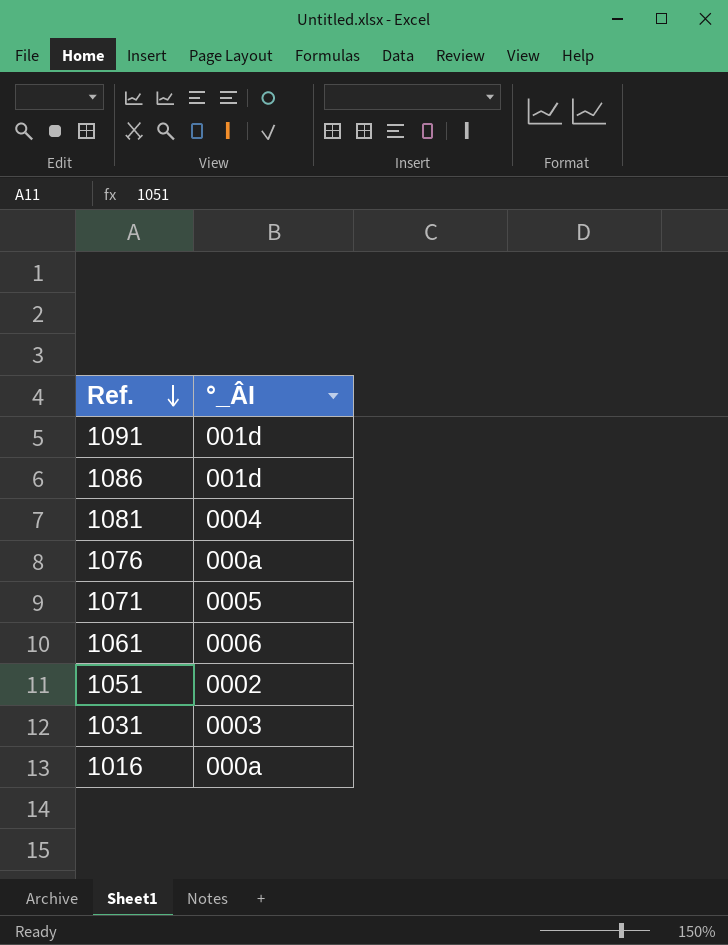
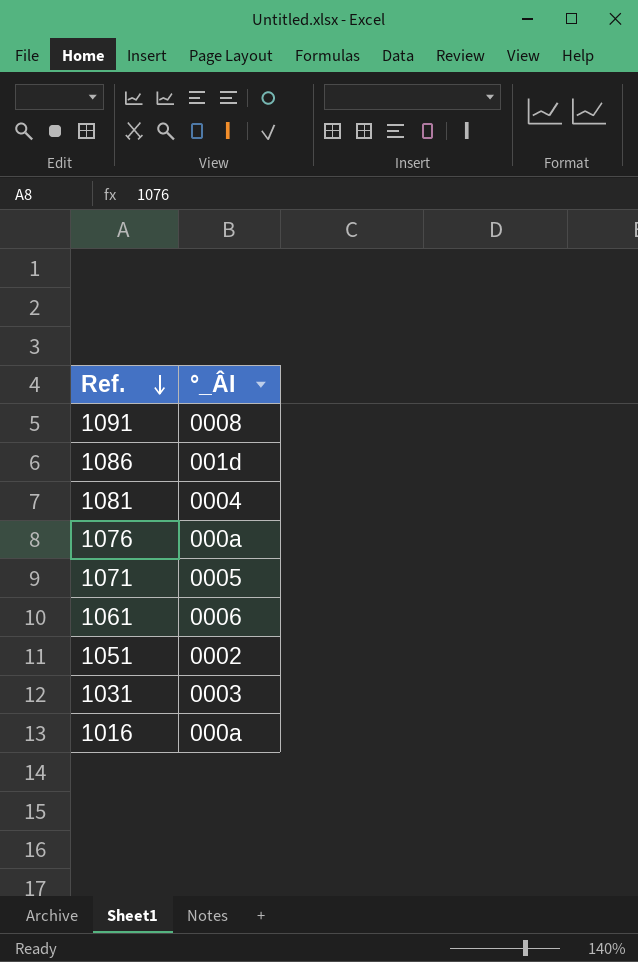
1091 | °_ÂI: 001d -> 0008

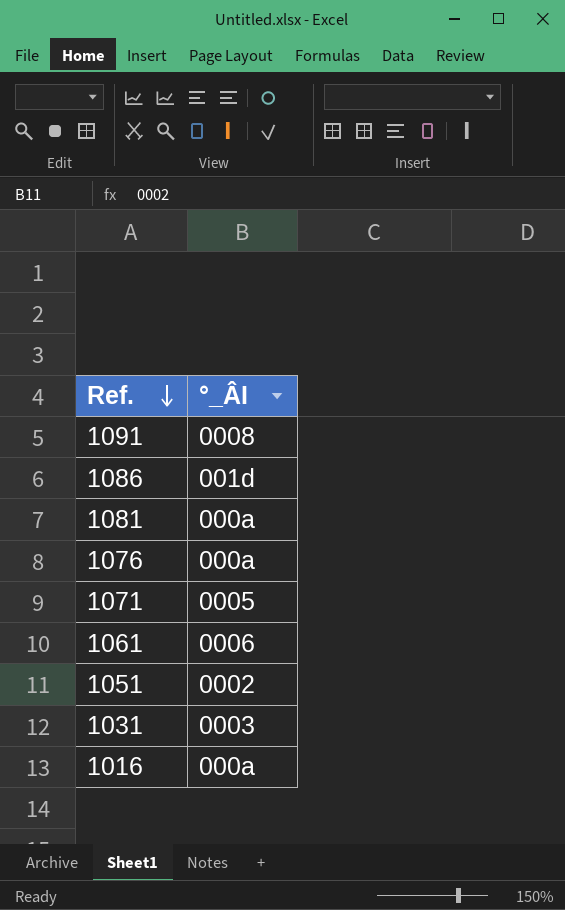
1081 | °_ÂI: 0004 -> 000a

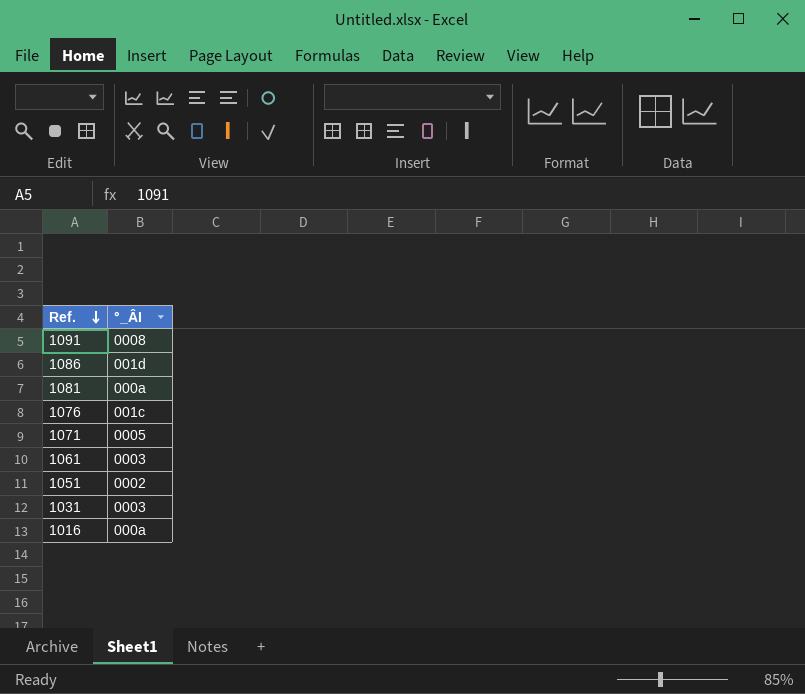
1076 | °_ÂI: 000a -> 001c
1061 | °_ÂI: 0006 -> 0003

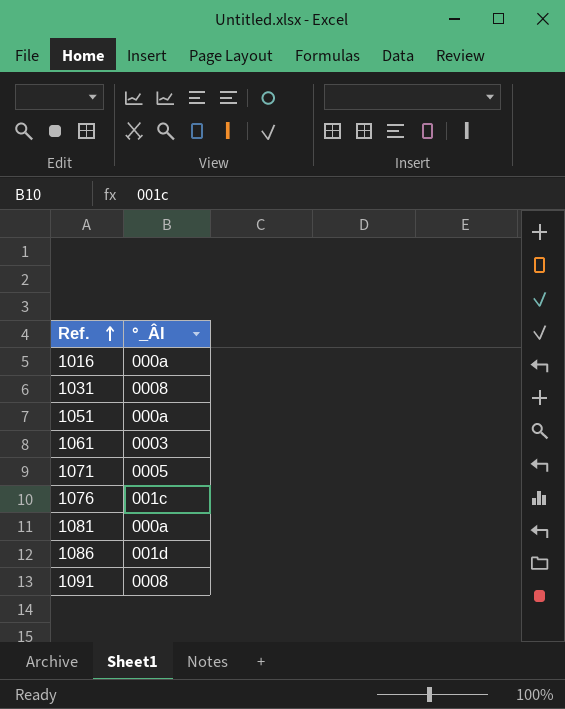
row order: Ref. descending -> Ref. ascending
1031 | °_ÂI: 0003 -> 0008
1051 | °_ÂI: 0002 -> 000a

